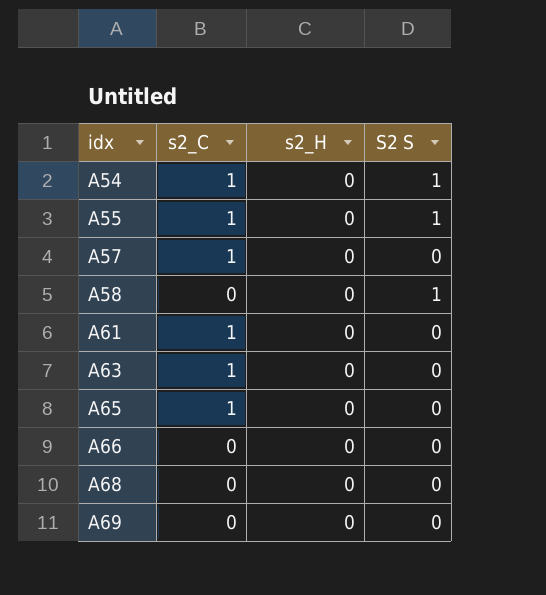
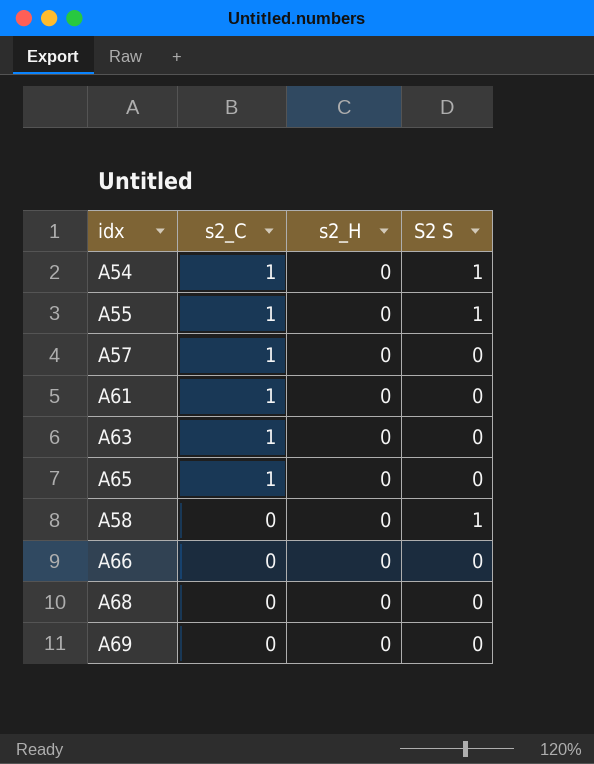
row order: idx ascending -> s2_C descending

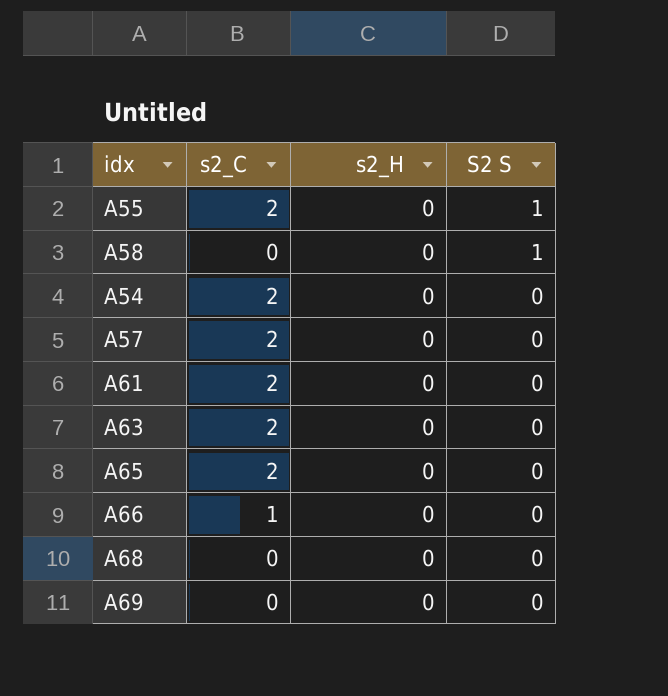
row order: s2_C descending -> S2 S descending
A55 | s2_C: 1 -> 2
A54 | s2_C: 1 -> 2
A54 | S2 S: 1 -> 0
A57 | s2_C: 1 -> 2
A61 | s2_C: 1 -> 2
A63 | s2_C: 1 -> 2
A65 | s2_C: 1 -> 2
A66 | s2_C: 0 -> 1

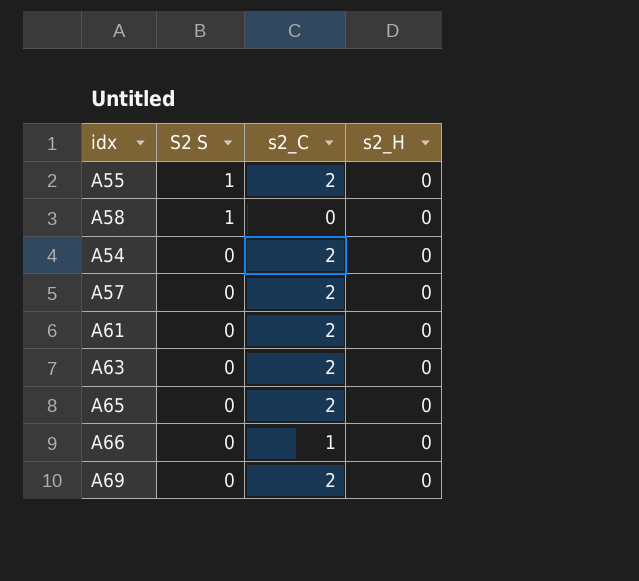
column S2 S | position: 4 -> 2
row A68: 0 | 0 | 0 -> none
A69 | s2_C: 0 -> 2

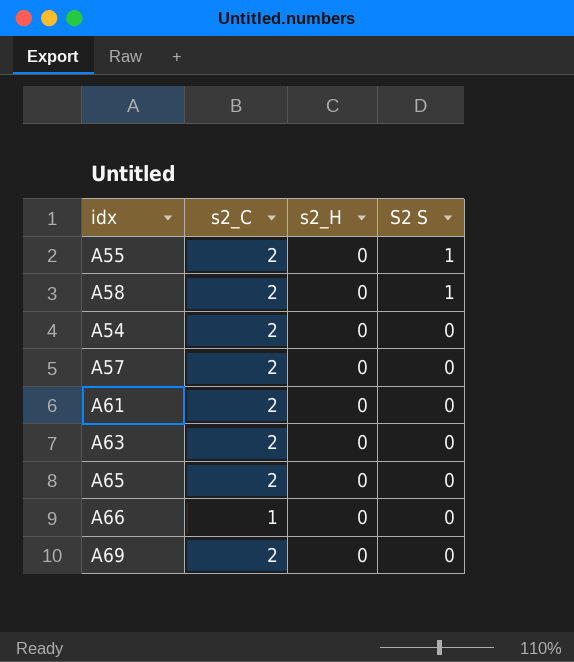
column S2 S | position: 2 -> 4
A58 | s2_C: 0 -> 2

